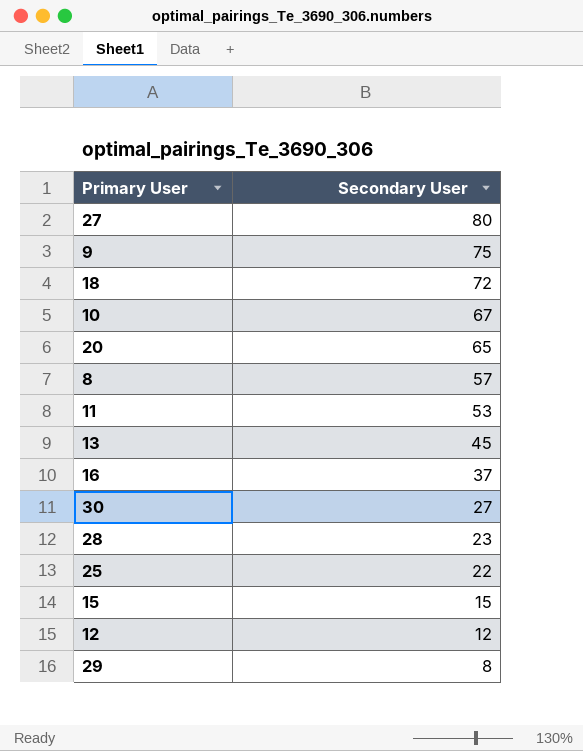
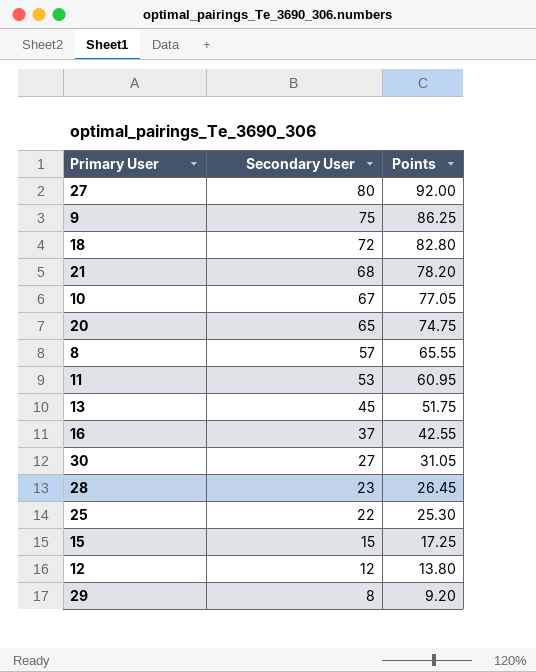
column Points | formula: none -> [Secondary User] * 1.15
row 21: none -> 68 | 78.20

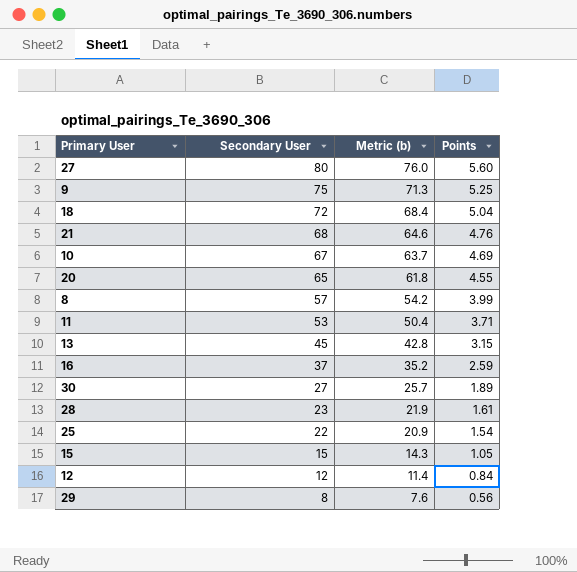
column Metric (b) | formula: none -> [Secondary User] * 0.95
column Points | formula: [Secondary User] * 1.15 -> [Secondary User] * 0.07

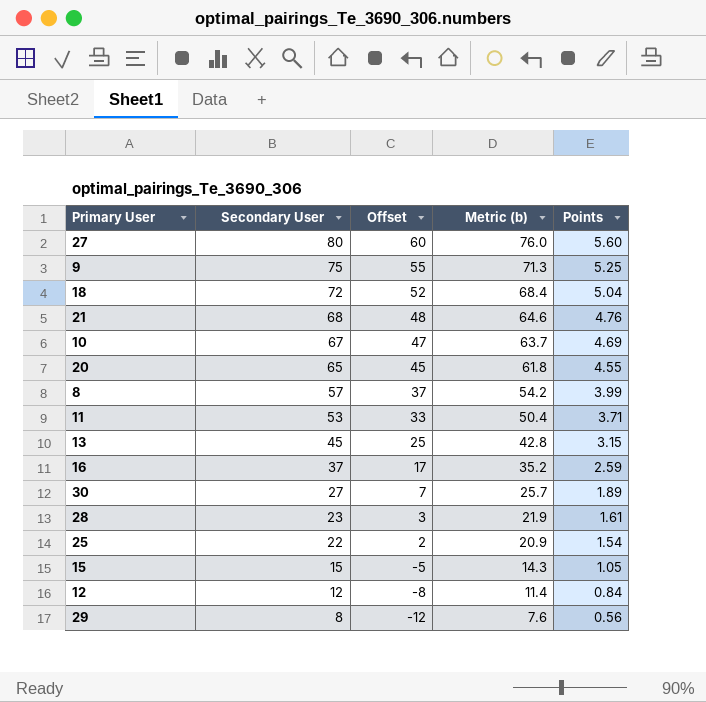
column Offset | formula: none -> [Secondary User] - 20

